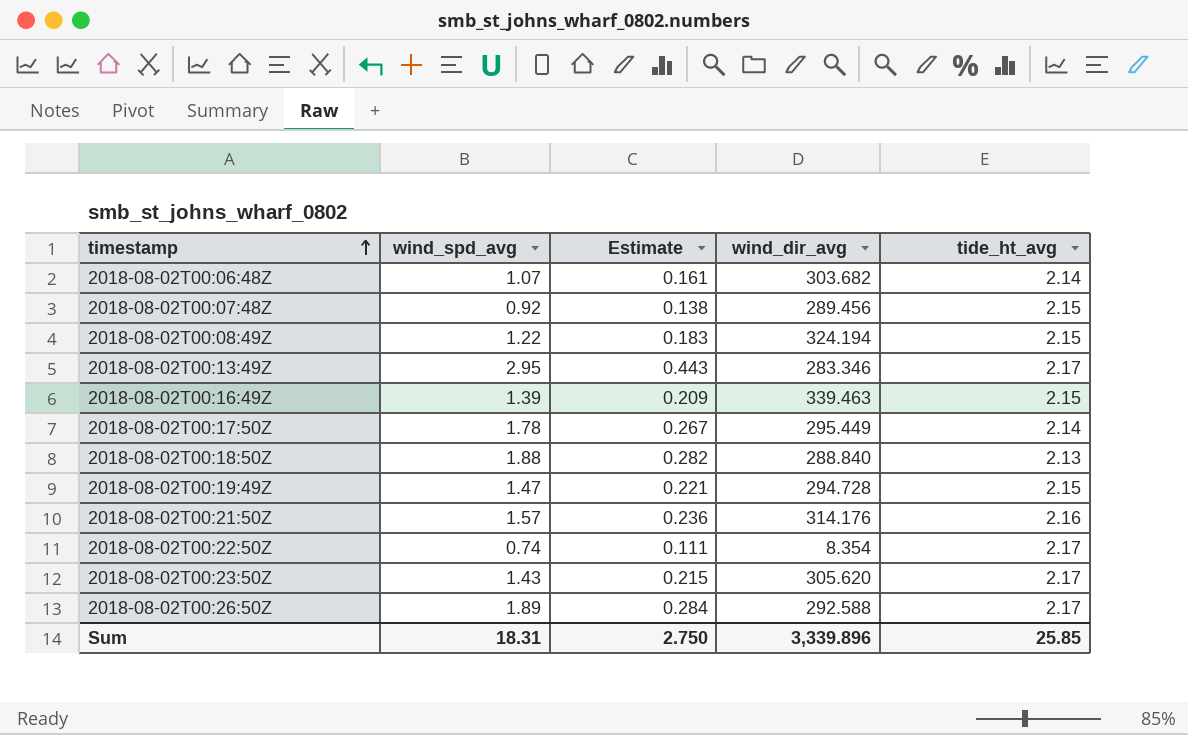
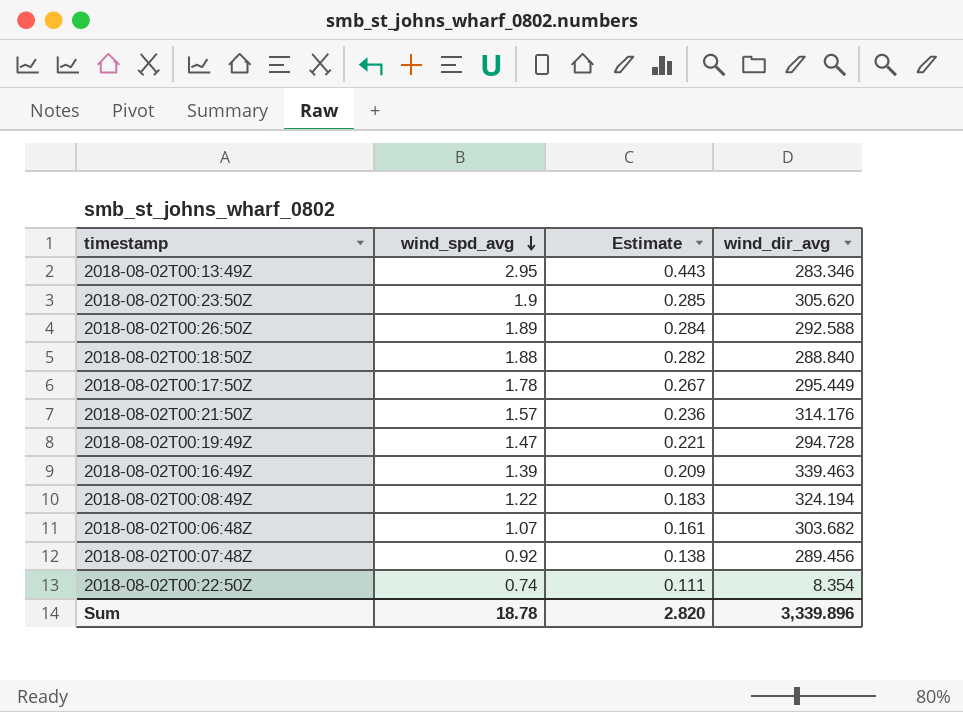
row order: timestamp ascending -> wind_spd_avg descending
column tide_ht_avg | position: 5 -> none
2018-08-02T00:23:50Z | wind_spd_avg: 1.43 -> 1.9
2018-08-02T00:23:50Z | Estimate: 0.215 -> 0.285
Sum | wind_spd_avg: 18.31 -> 18.78
Sum | Estimate: 2.750 -> 2.820

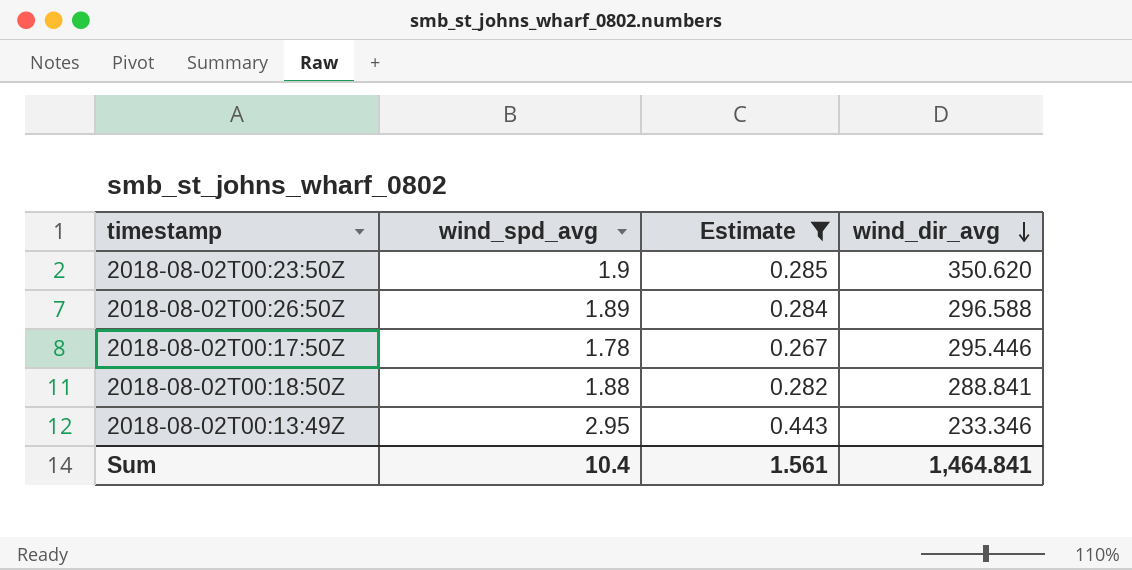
filter: none -> Estimate >= 0.267
row order: wind_spd_avg descending -> wind_dir_avg descending
2018-08-02T00:23:50Z | wind_dir_avg: 305.620 -> 350.620
2018-08-02T00:26:50Z | wind_dir_avg: 292.588 -> 296.588
2018-08-02T00:17:50Z | wind_dir_avg: 295.449 -> 295.446
2018-08-02T00:18:50Z | wind_dir_avg: 288.840 -> 288.841
2018-08-02T00:13:49Z | wind_dir_avg: 283.346 -> 233.346
Sum | wind_spd_avg: 18.78 -> 10.4
Sum | Estimate: 2.820 -> 1.561
Sum | wind_dir_avg: 3,339.896 -> 1,464.841

